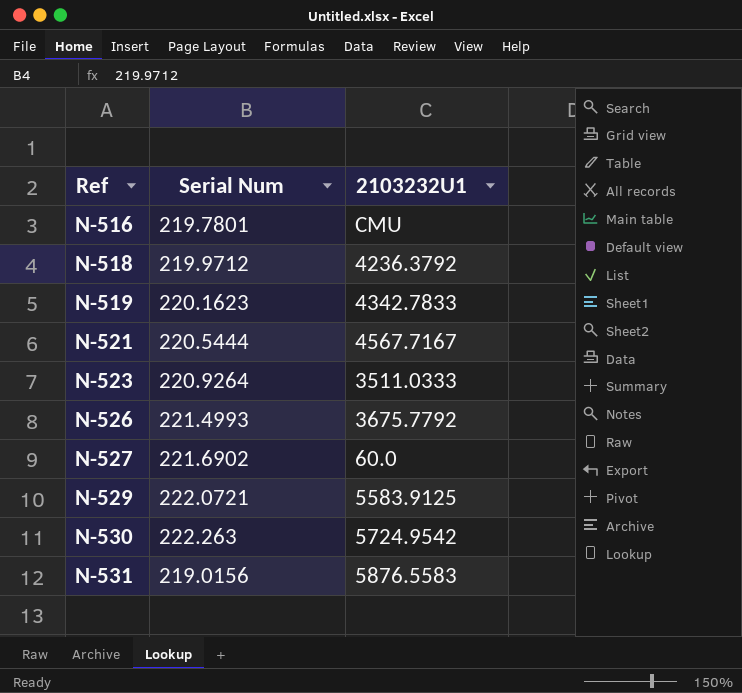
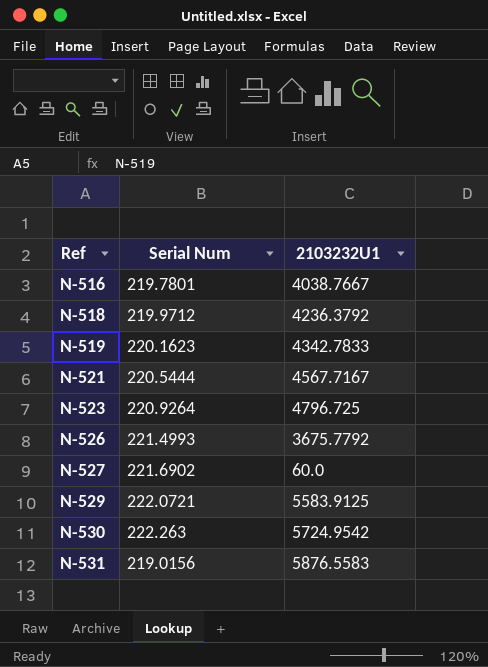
N-516 | 2103232U1: CMU -> 4038.7667
N-523 | 2103232U1: 3511.0333 -> 4796.725

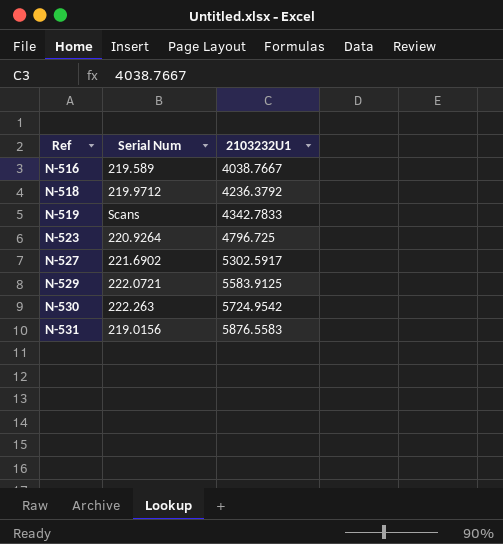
row N-521: 220.5444 | 4567.7167 -> none
row N-526: 221.4993 | 3675.7792 -> none
N-516 | Serial Num: 219.7801 -> 219.589
N-519 | Serial Num: 220.1623 -> Scans
N-527 | 2103232U1: 60.0 -> 5302.5917

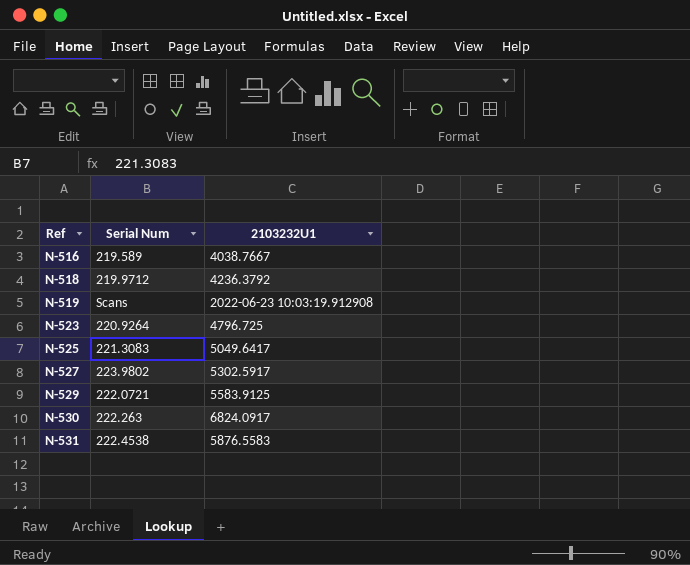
N-519 | 2103232U1: 4342.7833 -> 2022-06-23 10:03:19.912908
row N-525: none -> 221.3083 | 5049.6417
N-527 | Serial Num: 221.6902 -> 223.9802
N-530 | 2103232U1: 5724.9542 -> 6824.0917
N-531 | Serial Num: 219.0156 -> 222.4538

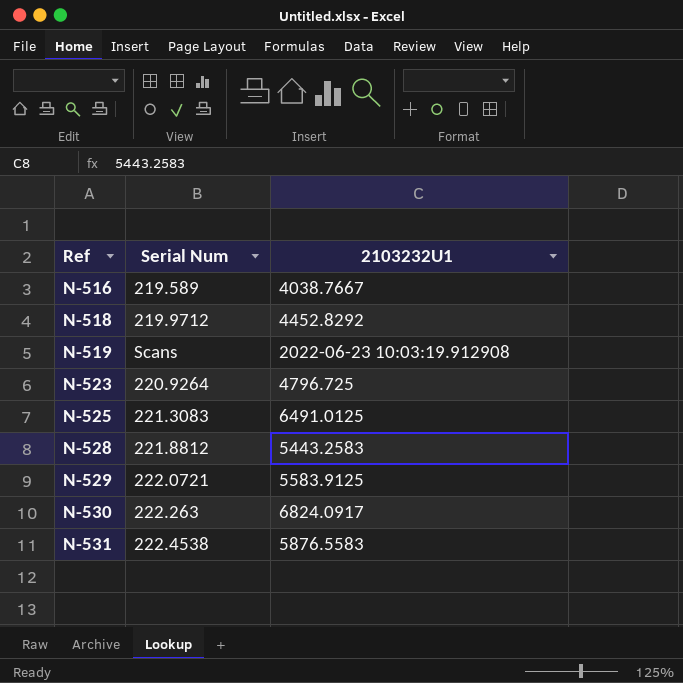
row N-527: 223.9802 | 5302.5917 -> none
N-518 | 2103232U1: 4236.3792 -> 4452.8292
N-525 | 2103232U1: 5049.6417 -> 6491.0125
row N-528: none -> 221.8812 | 5443.2583

